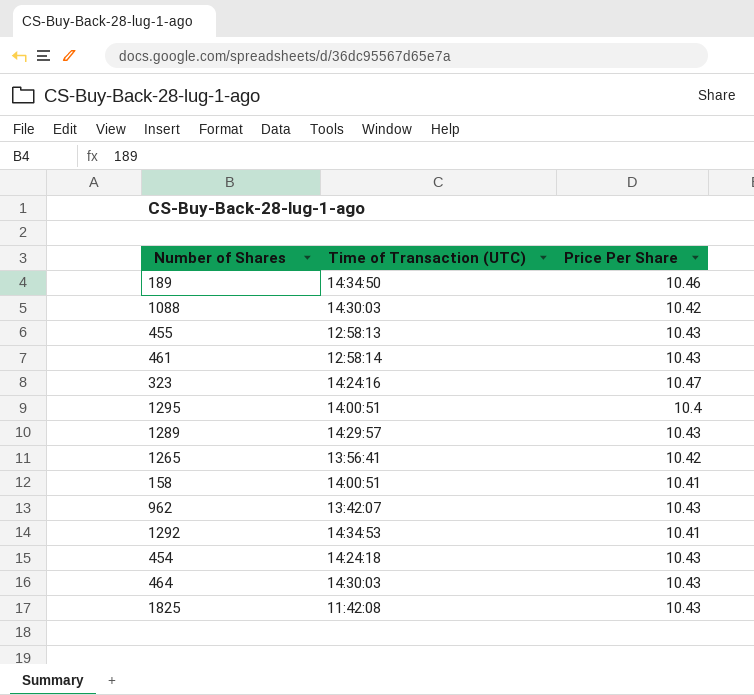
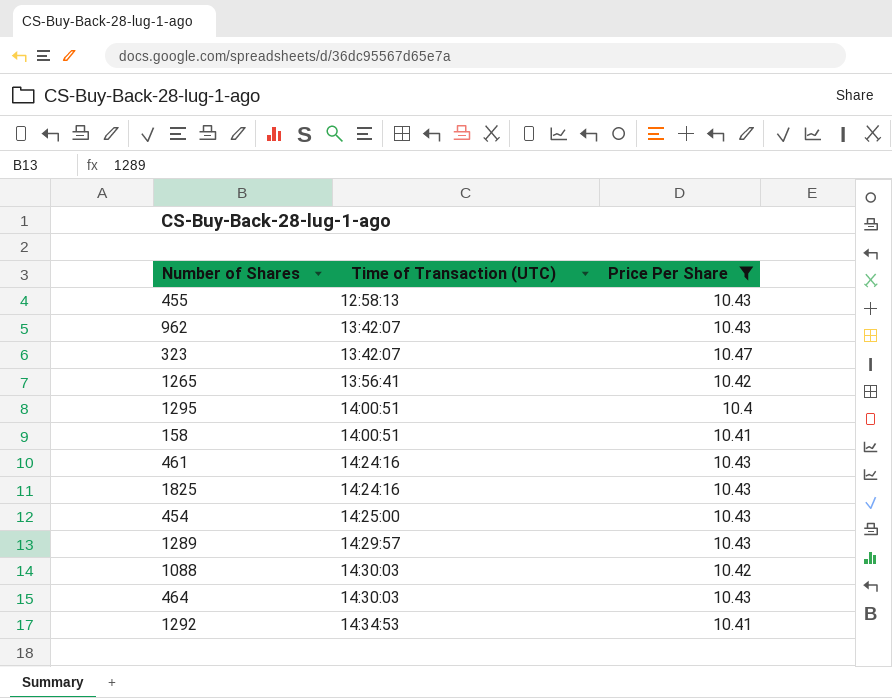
filter: none -> Price Per Share != 10.46
row order: none -> Time of Transaction (UTC) ascending
323 | Time of Transaction (UTC): 14:24:16 -> 13:42:07
461 | Time of Transaction (UTC): 12:58:14 -> 14:24:16
1825 | Time of Transaction (UTC): 11:42:08 -> 14:24:16
454 | Time of Transaction (UTC): 14:24:18 -> 14:25:00

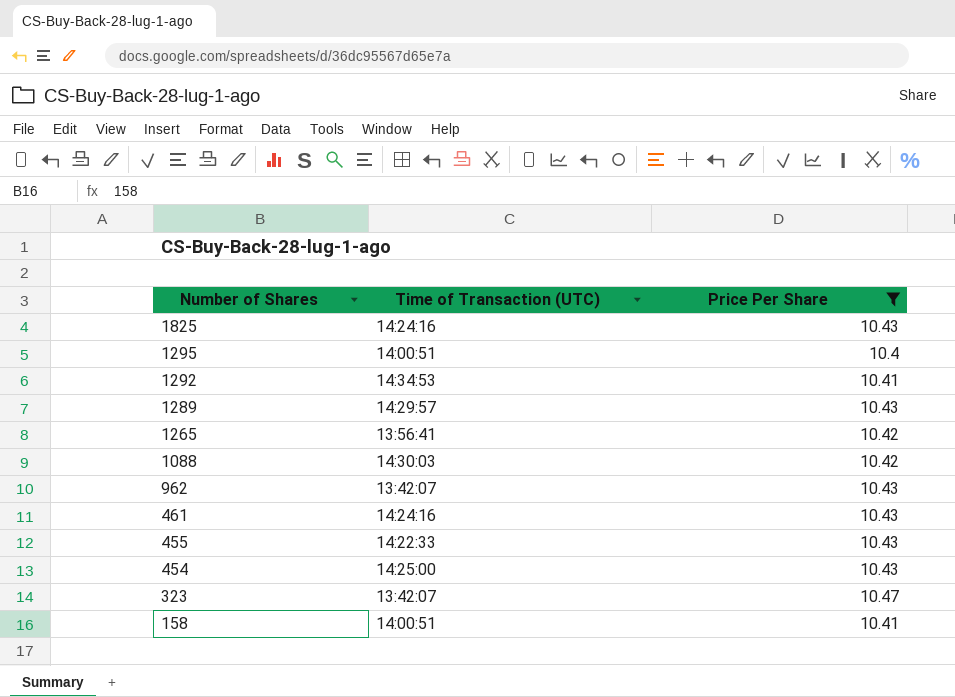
row order: Time of Transaction (UTC) ascending -> Number of Shares descending
row 464: 14:30:03 | 10.43 -> none
455 | Time of Transaction (UTC): 12:58:13 -> 14:22:33

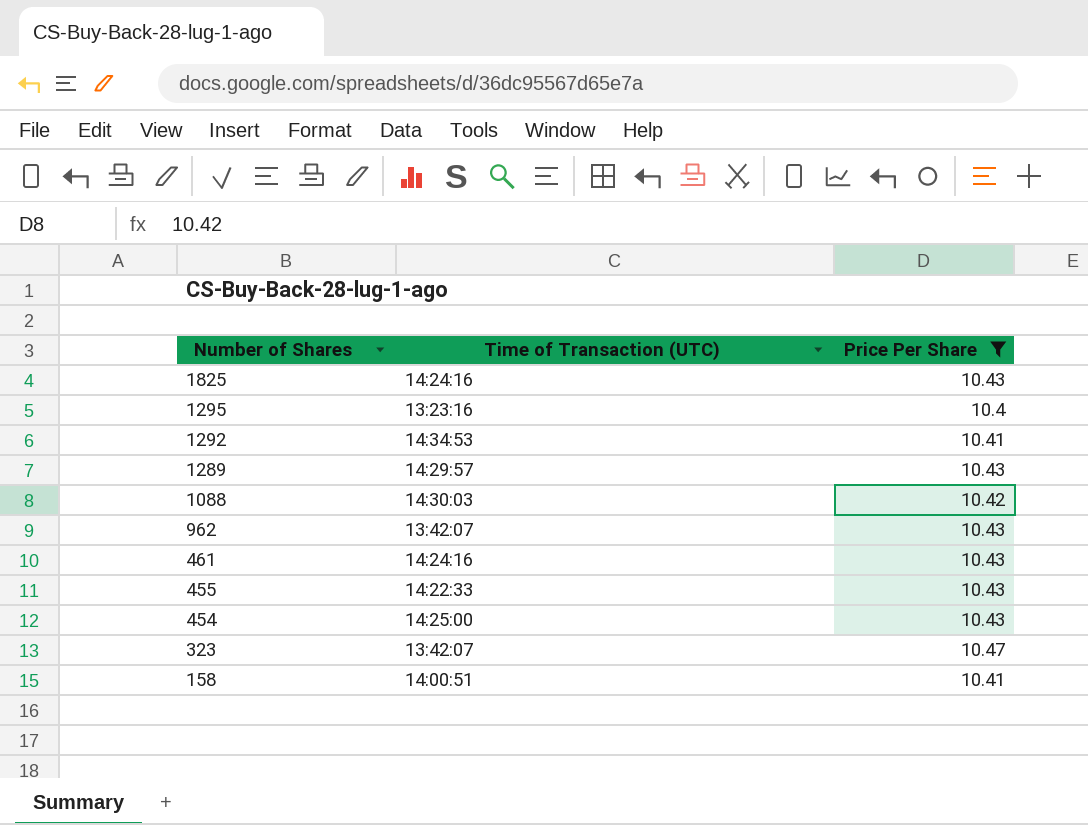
row 1265: 13:56:41 | 10.42 -> none
1295 | Time of Transaction (UTC): 14:00:51 -> 13:23:16

